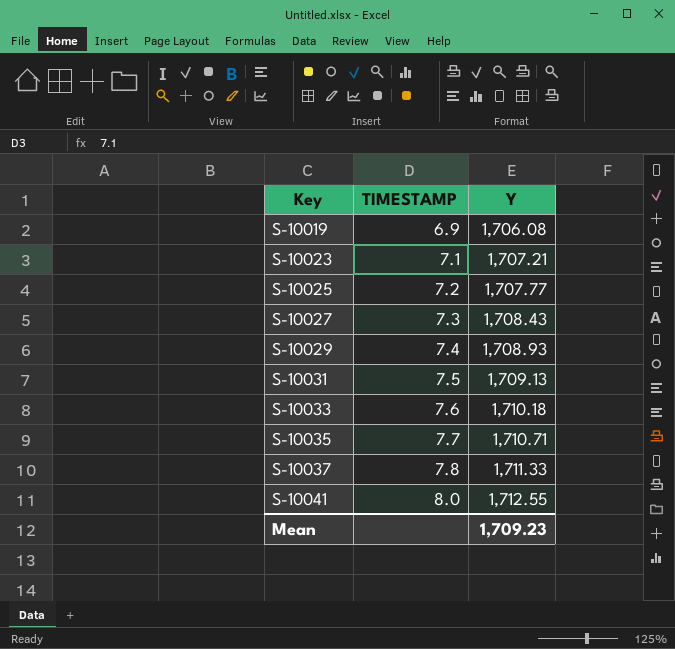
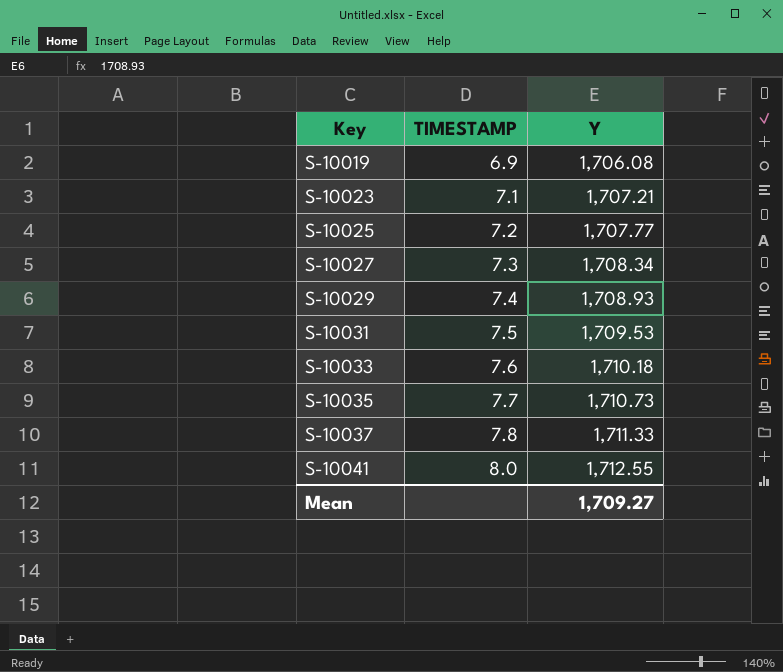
S-10027 | Y: 1,708.43 -> 1,708.34
S-10031 | Y: 1,709.13 -> 1,709.53
S-10035 | Y: 1,710.71 -> 1,710.73
Mean | Y: 1,709.23 -> 1,709.27

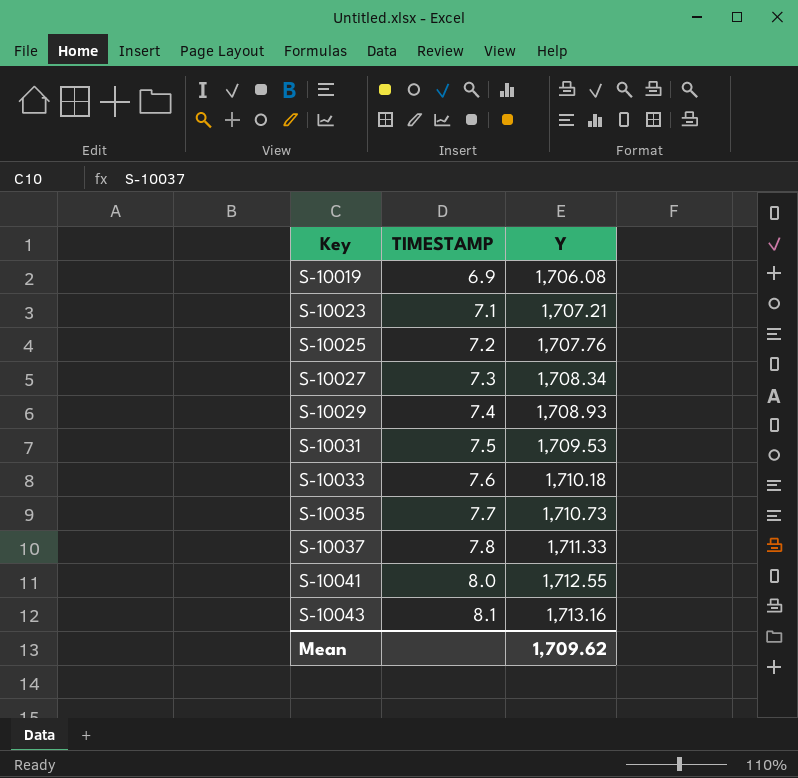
S-10025 | Y: 1,707.77 -> 1,707.76
row S-10043: none -> 8.1 | 1,713.16
Mean | Y: 1,709.27 -> 1,709.62

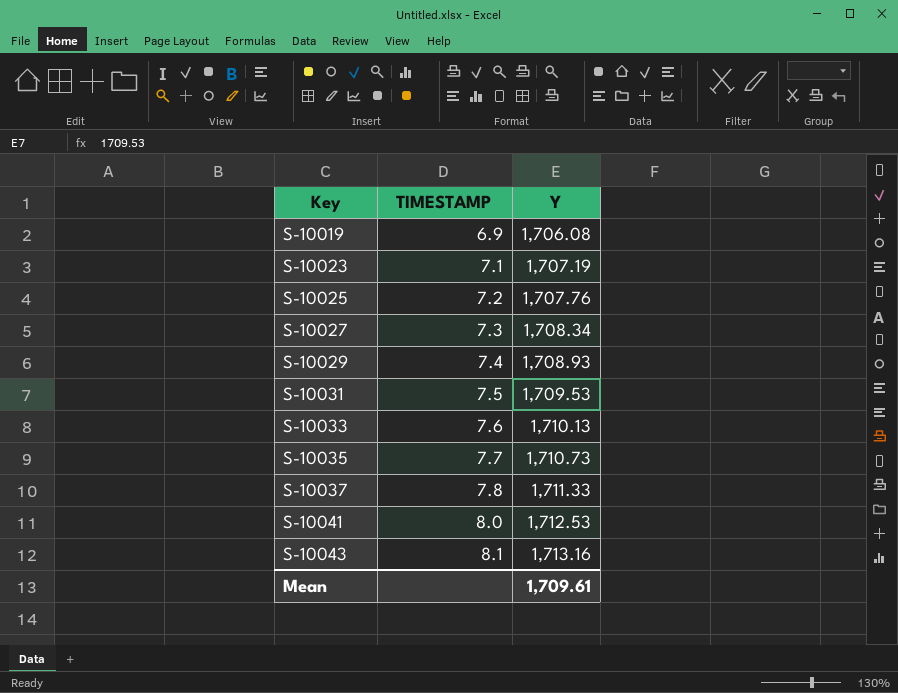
S-10023 | Y: 1,707.21 -> 1,707.19
S-10033 | Y: 1,710.18 -> 1,710.13
S-10041 | Y: 1,712.55 -> 1,712.53
Mean | Y: 1,709.62 -> 1,709.61

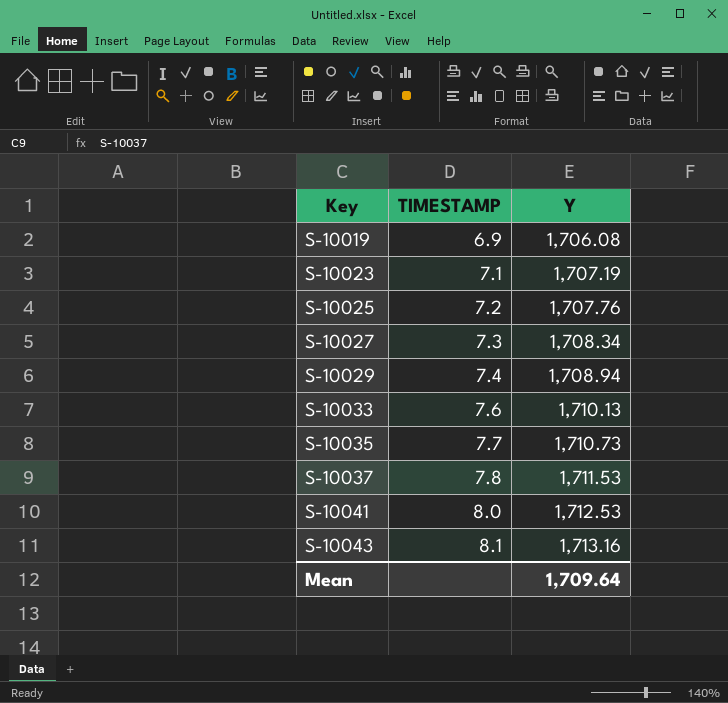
row S-10031: 7.5 | 1,709.53 -> none
S-10029 | Y: 1,708.93 -> 1,708.94
S-10037 | Y: 1,711.33 -> 1,711.53
Mean | Y: 1,709.61 -> 1,709.64

